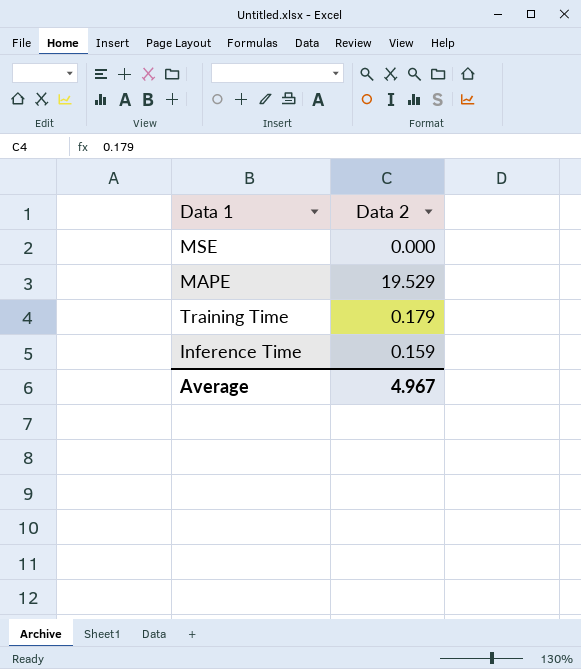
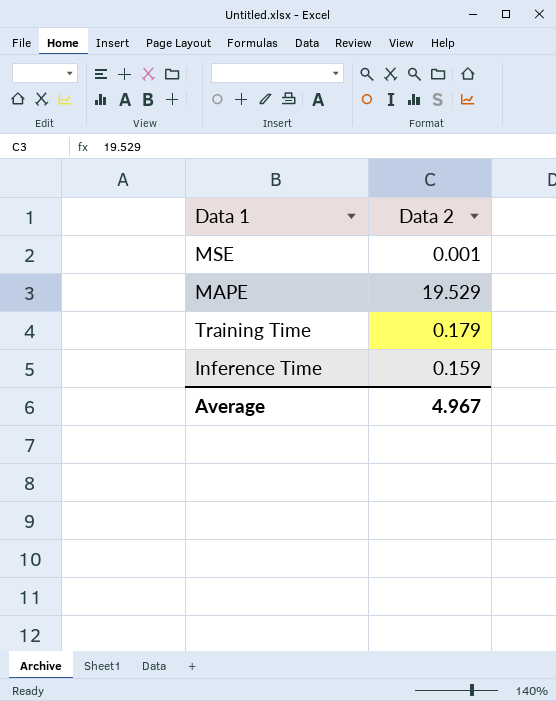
MSE | Data 2: 0.000 -> 0.001

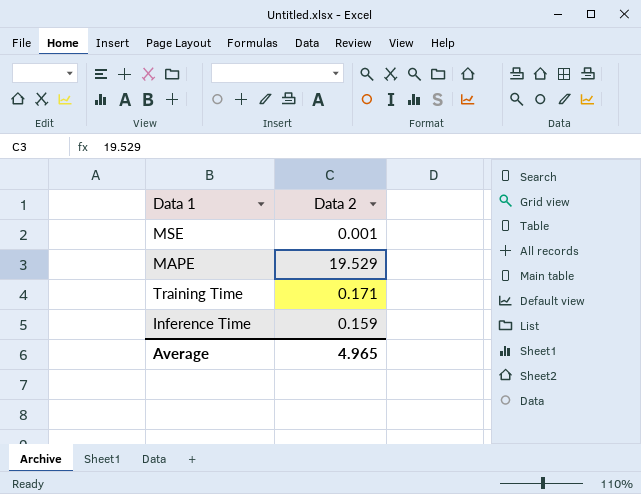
Training Time | Data 2: 0.179 -> 0.171
Average | Data 2: 4.967 -> 4.965

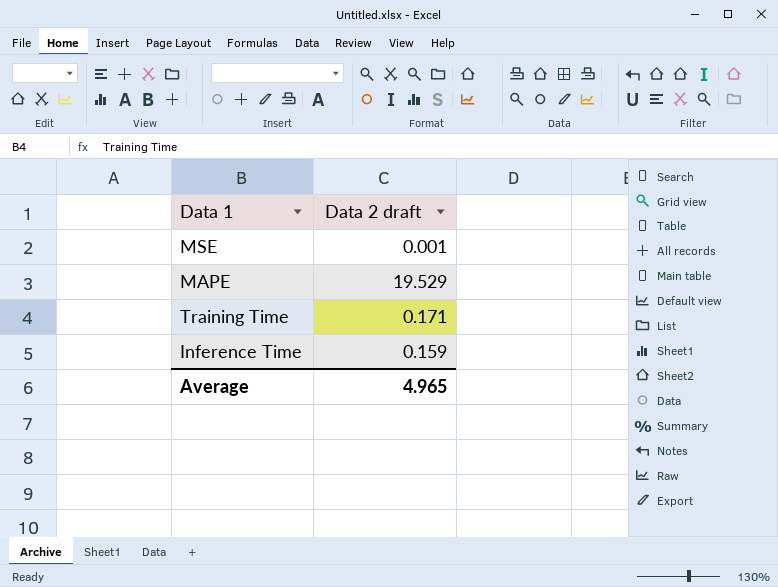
column name: Data 2 -> Data 2 draft

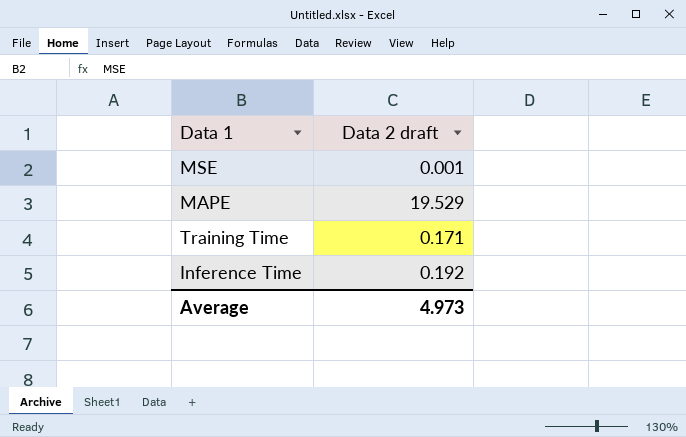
Inference Time | Data 2 draft: 0.159 -> 0.192
Average | Data 2 draft: 4.965 -> 4.973

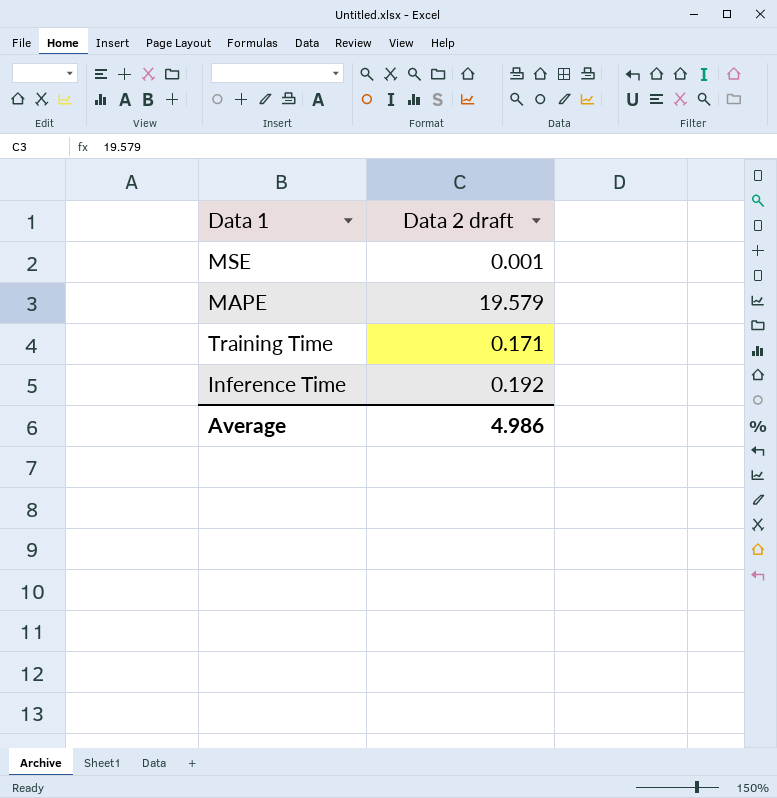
MAPE | Data 2 draft: 19.529 -> 19.579
Average | Data 2 draft: 4.973 -> 4.986

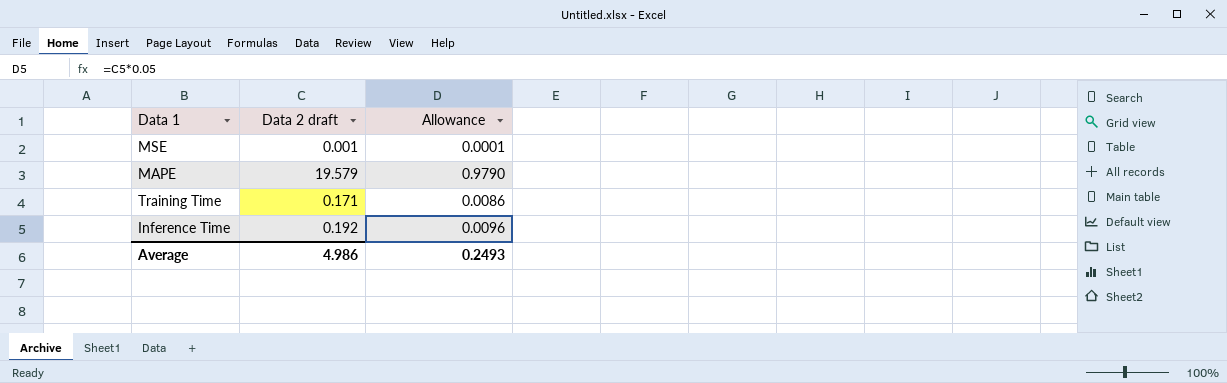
column Allowance | formula: none -> [Data 2 draft] * 0.05

